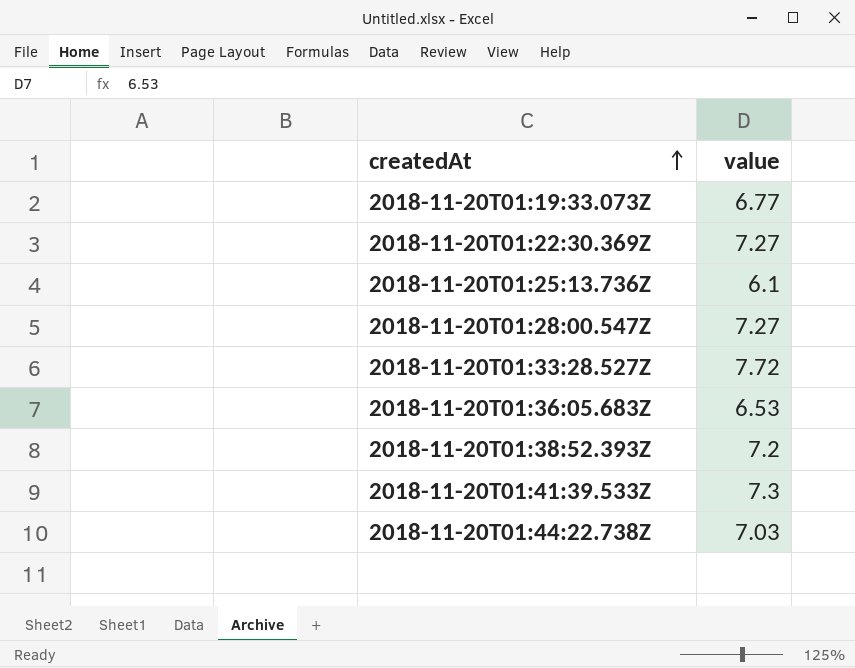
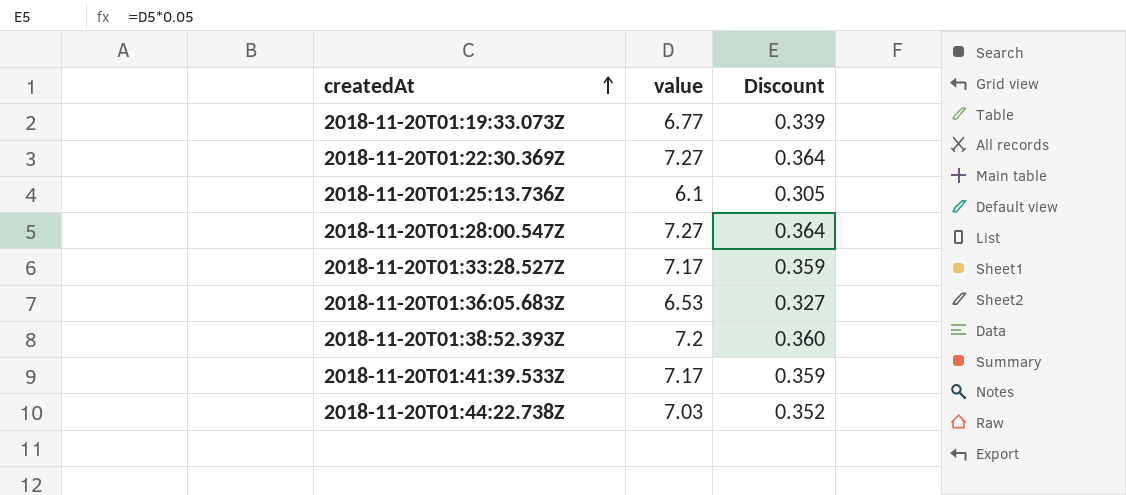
column Discount | formula: none -> [value] * 0.05
2018-11-20T01:33:28.527Z | value: 7.72 -> 7.17
2018-11-20T01:41:39.533Z | value: 7.3 -> 7.17

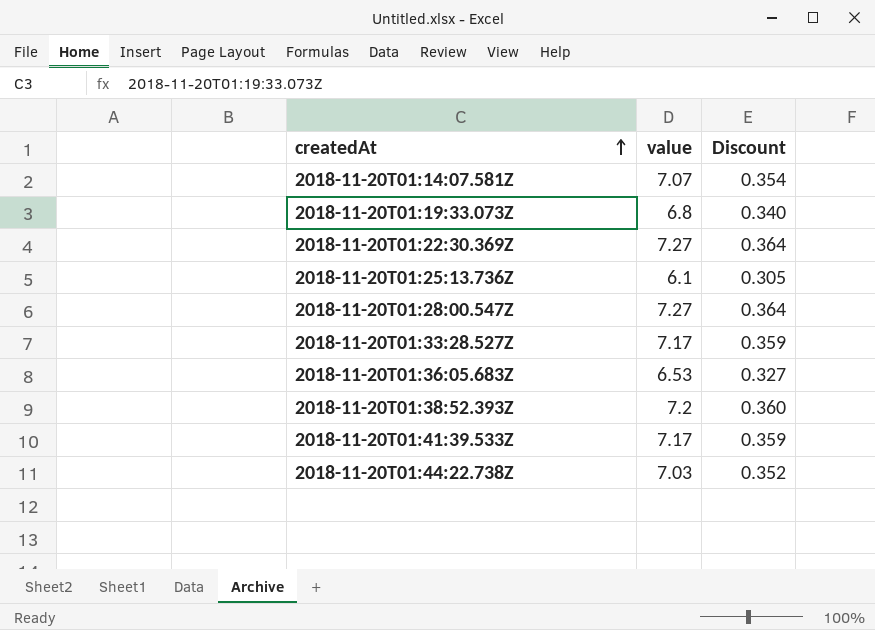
row 2018-11-20T01:14:07.581Z: none -> 7.07 | 0.354
2018-11-20T01:19:33.073Z | value: 6.77 -> 6.8
2018-11-20T01:19:33.073Z | Discount: 0.339 -> 0.340

